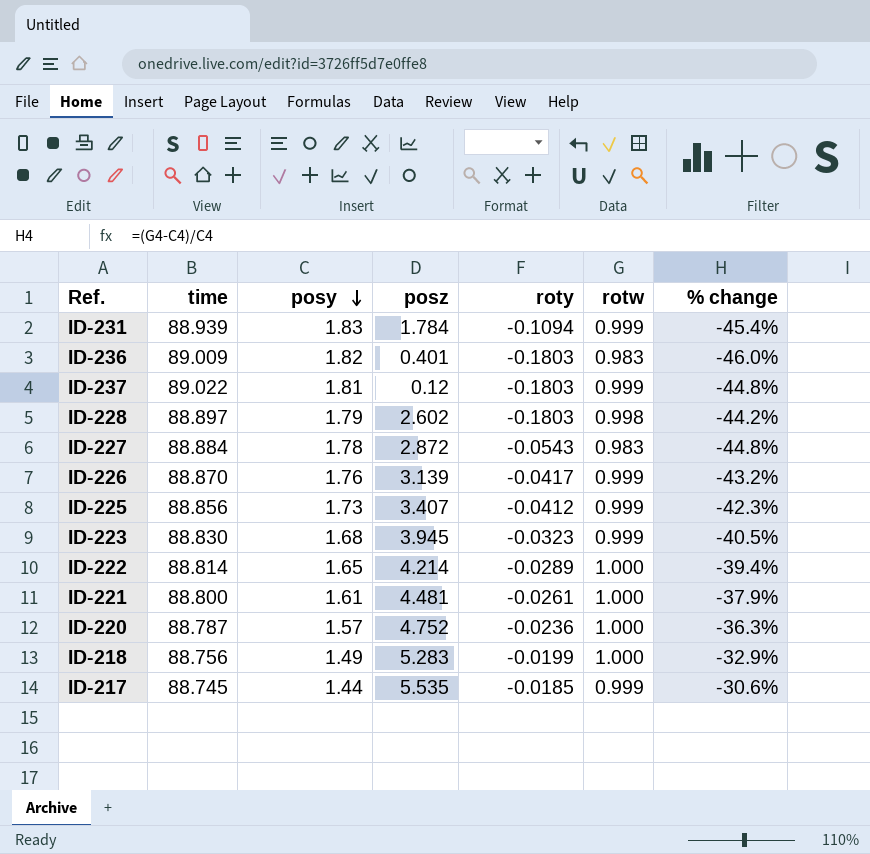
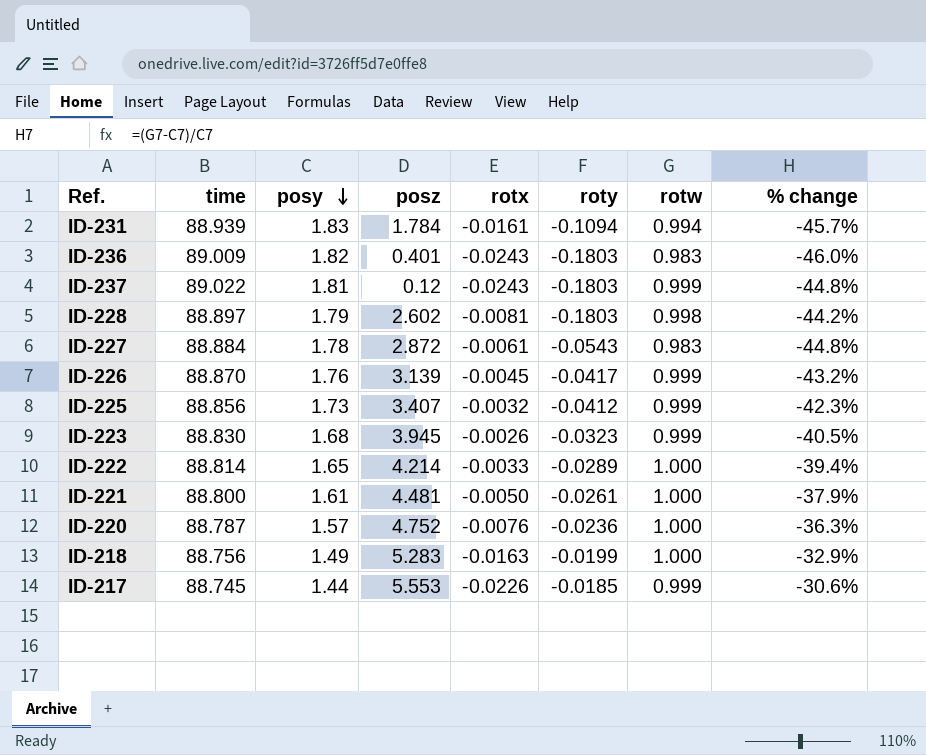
column rotx | position: none -> 5
ID-231 | rotw: 0.999 -> 0.994
ID-231 | % change: -45.4% -> -45.7%
ID-217 | posz: 5.535 -> 5.553

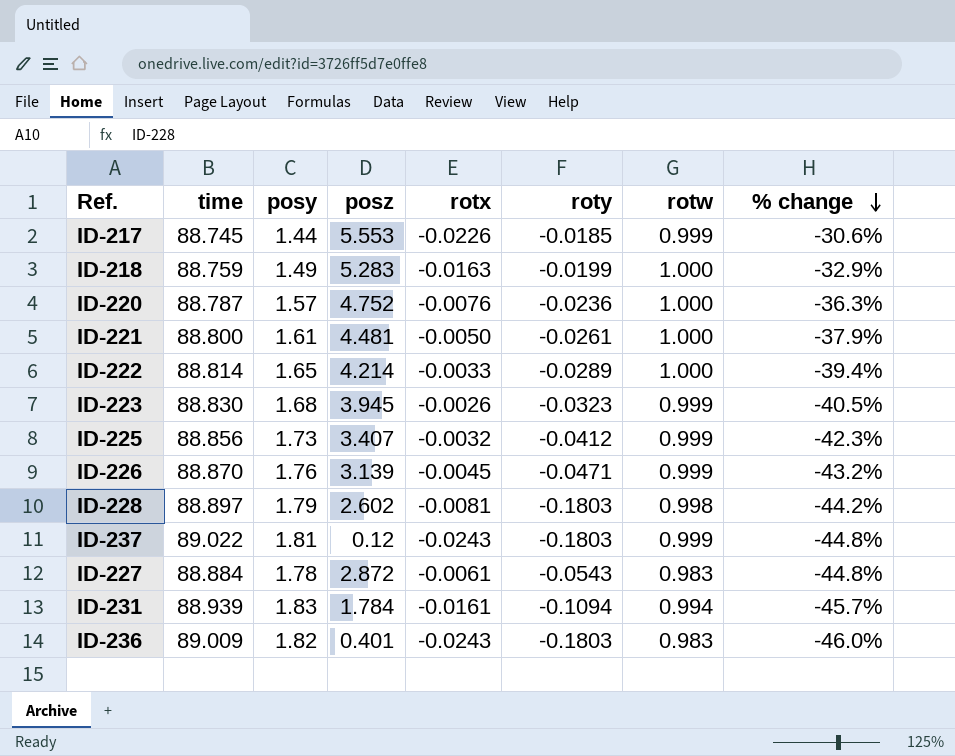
row order: posy descending -> % change descending
ID-218 | time: 88.756 -> 88.759
ID-226 | roty: -0.0417 -> -0.0471

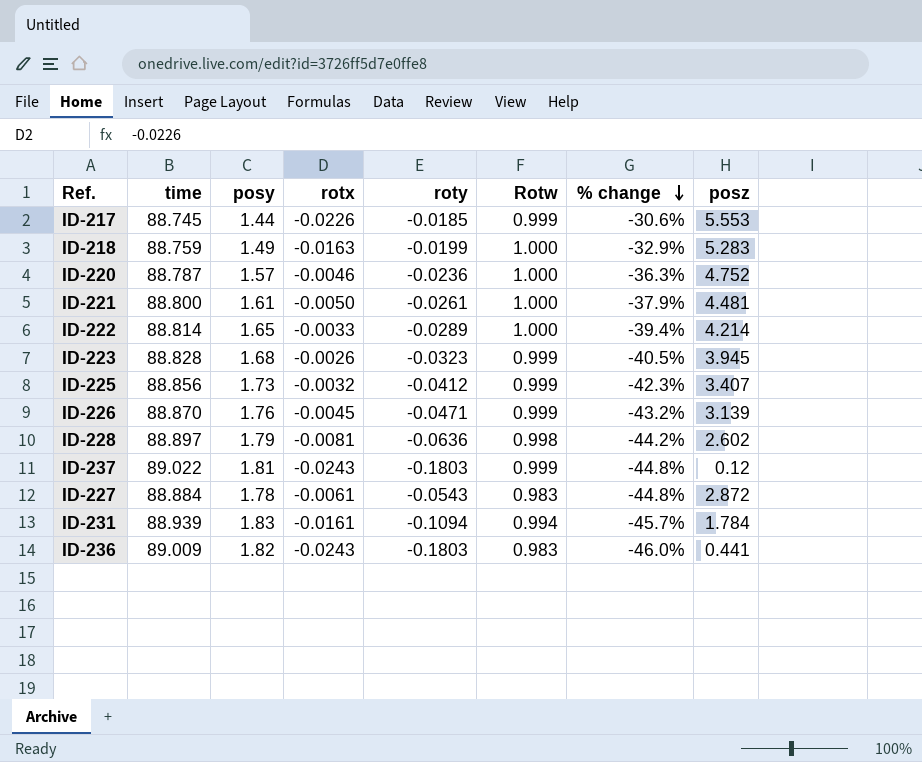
column name: rotw -> Rotw
column posz | position: 4 -> 8
ID-220 | rotx: -0.0076 -> -0.0046
ID-223 | time: 88.830 -> 88.828
ID-228 | roty: -0.1803 -> -0.0636
ID-236 | posz: 0.401 -> 0.441

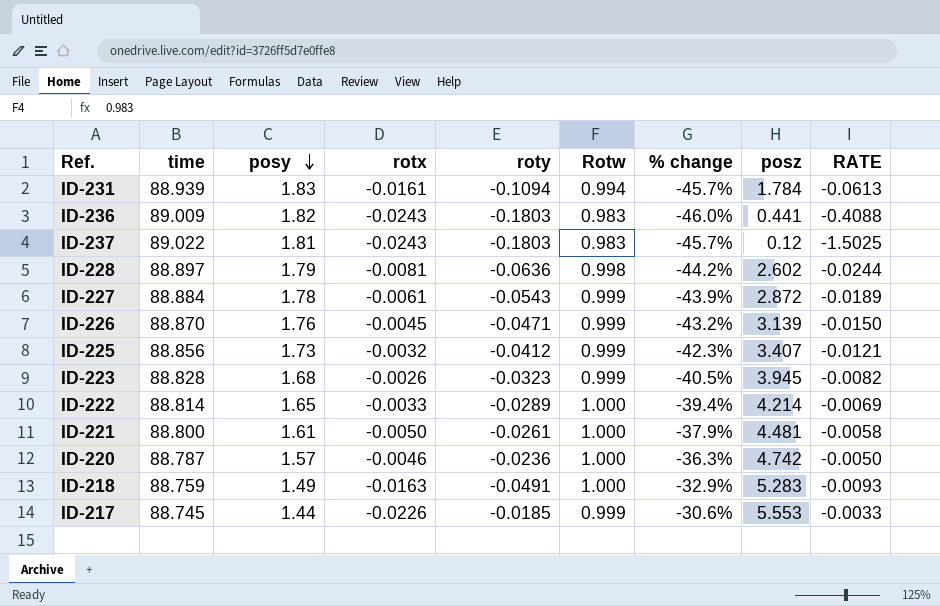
row order: % change descending -> posy descending
column RATE | formula: none -> [roty] / [posz]
ID-237 | Rotw: 0.999 -> 0.983
ID-237 | % change: -44.8% -> -45.7%
ID-227 | Rotw: 0.983 -> 0.999
ID-227 | % change: -44.8% -> -43.9%
ID-220 | posz: 4.752 -> 4.742
ID-218 | roty: -0.0199 -> -0.0491

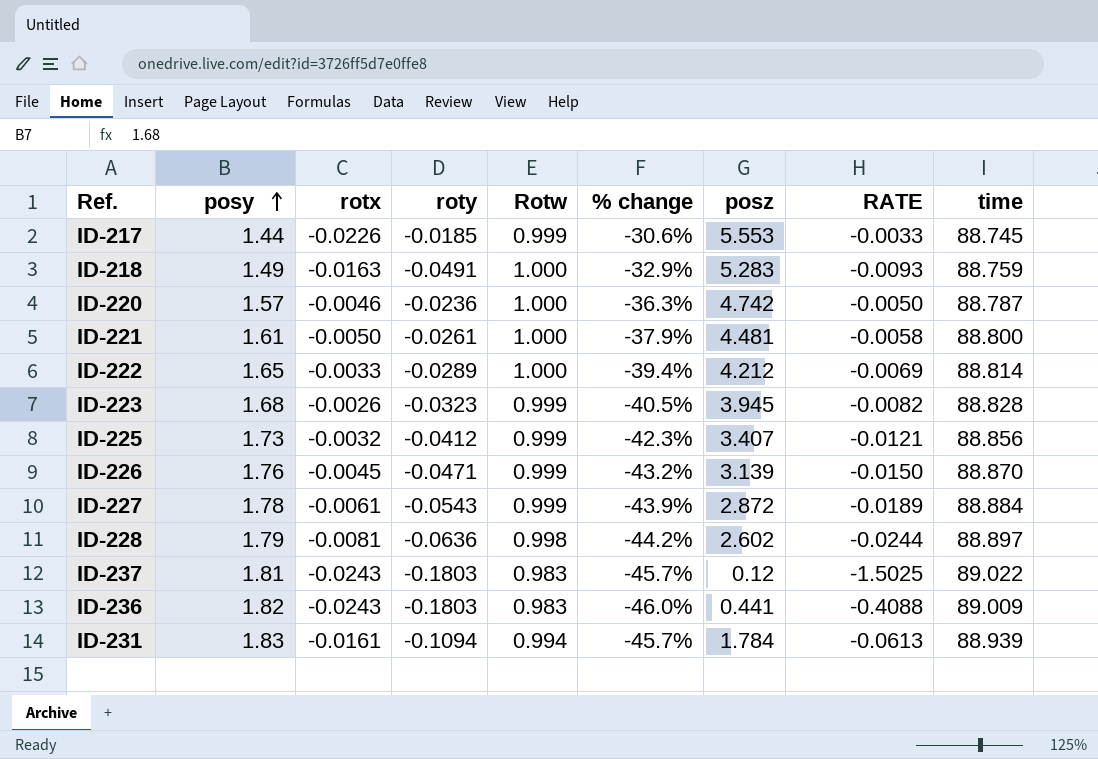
row order: posy descending -> posy ascending
column time | position: 2 -> 9
ID-222 | posz: 4.214 -> 4.212

